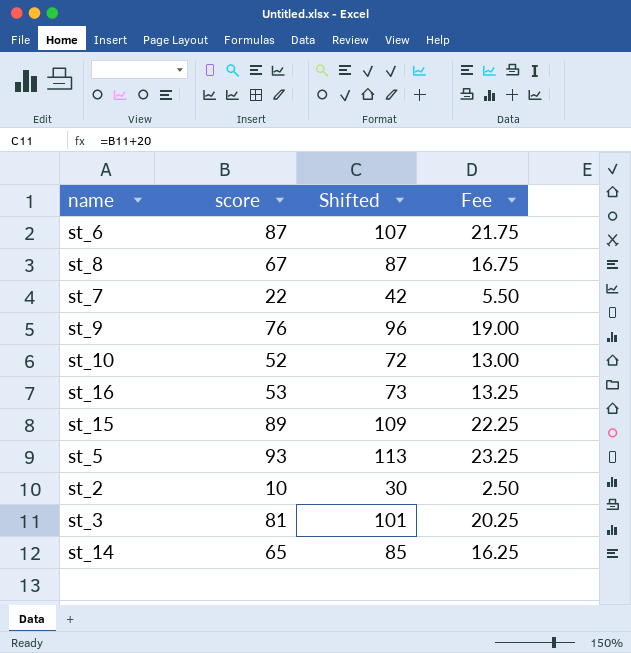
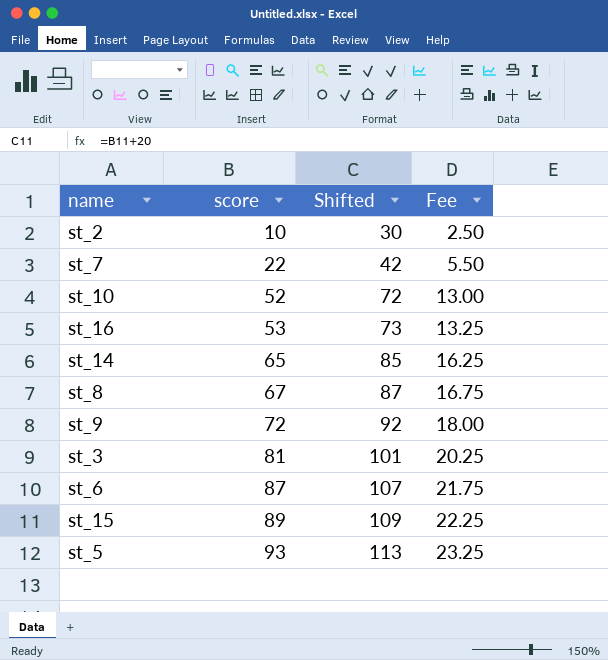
row order: none -> score ascending
st_9 | score: 76 -> 72
st_9 | Shifted: 96 -> 92
st_9 | Fee: 19.00 -> 18.00

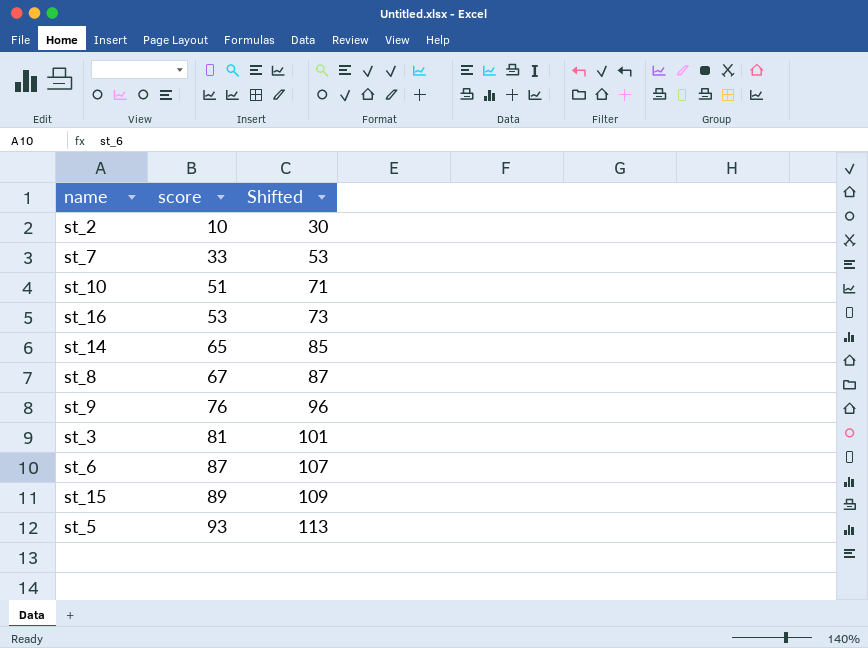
column Fee | formula: [score] * 0.25 -> none
st_7 | score: 22 -> 33
st_7 | Shifted: 42 -> 53
st_10 | score: 52 -> 51
st_10 | Shifted: 72 -> 71
st_9 | score: 72 -> 76
st_9 | Shifted: 92 -> 96

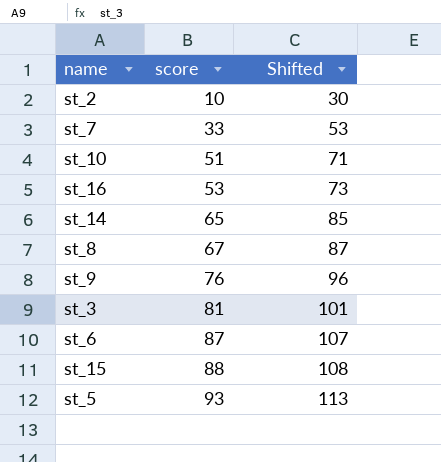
st_15 | score: 89 -> 88
st_15 | Shifted: 109 -> 108

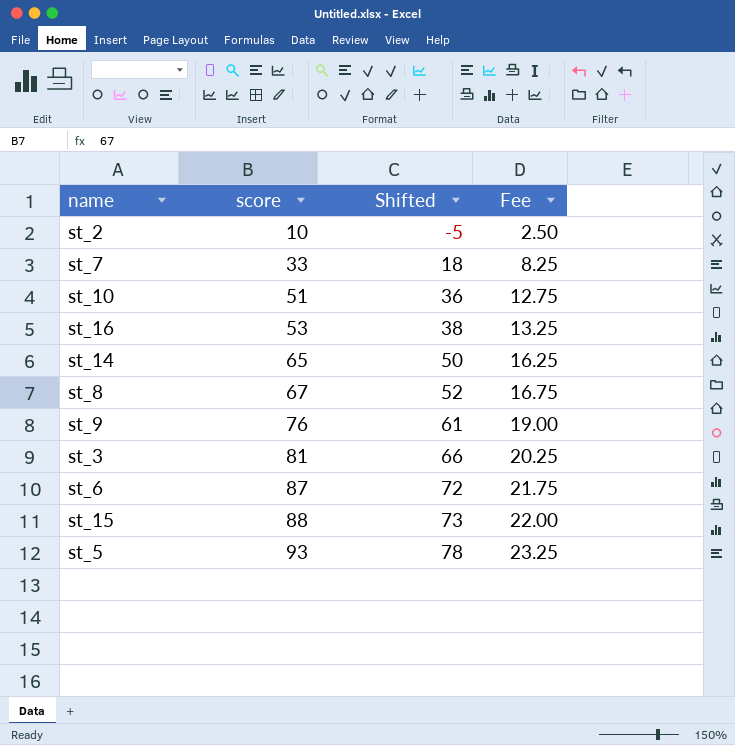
column Shifted | formula: [score] + 20 -> [score] - 15
column Fee | formula: none -> [score] * 0.25

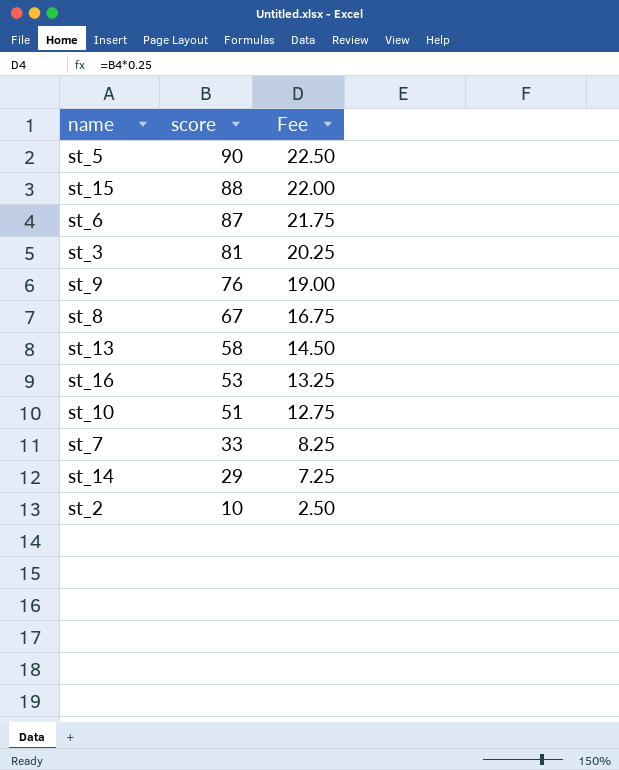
row order: score ascending -> score descending
column Shifted | formula: [score] - 15 -> none
st_5 | score: 93 -> 90
st_5 | Fee: 23.25 -> 22.50
row st_13: none -> 58 | 14.50
st_14 | score: 65 -> 29
st_14 | Fee: 16.25 -> 7.25

